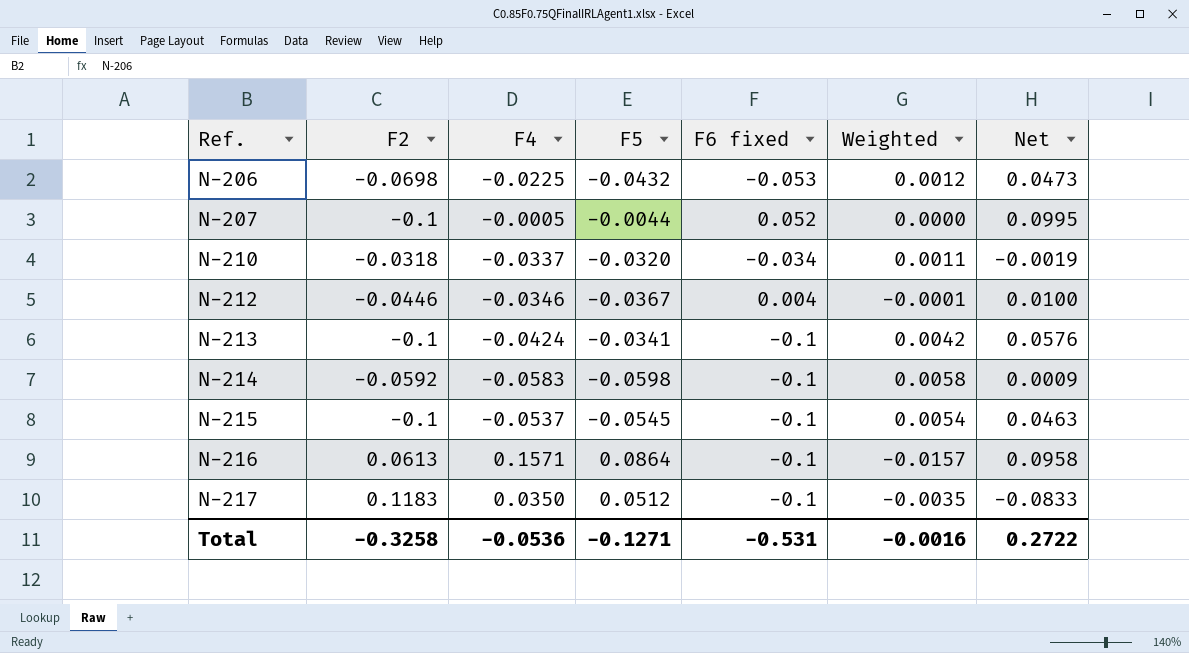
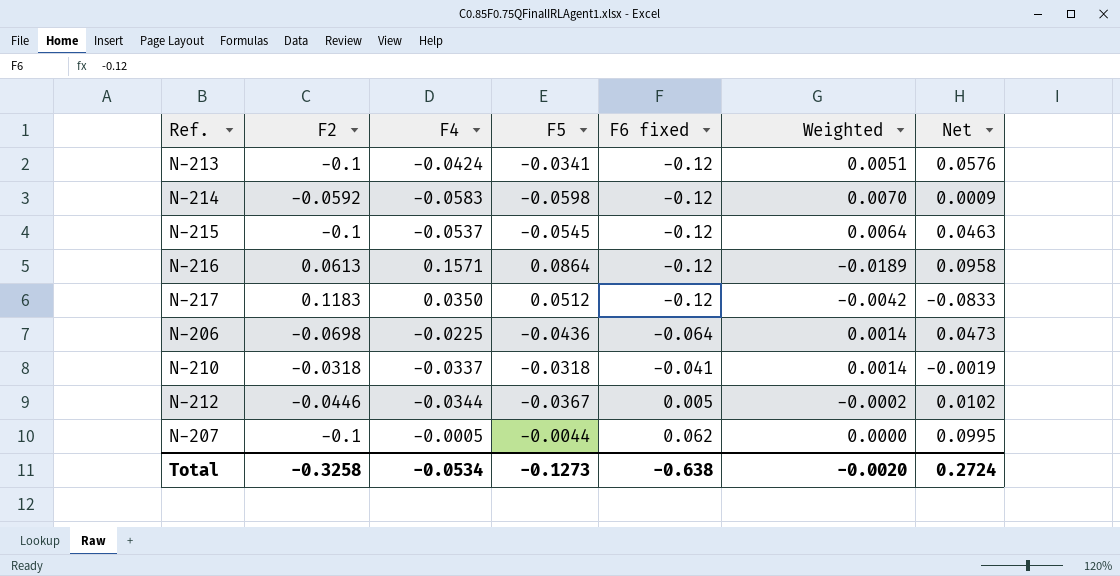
row order: Ref. ascending -> F6 fixed ascending
N-213 | F6 fixed: -0.1 -> -0.12
N-213 | Weighted: 0.0042 -> 0.0051
N-214 | F6 fixed: -0.1 -> -0.12
N-214 | Weighted: 0.0058 -> 0.0070
N-215 | F6 fixed: -0.1 -> -0.12
N-215 | Weighted: 0.0054 -> 0.0064
N-216 | F6 fixed: -0.1 -> -0.12
N-216 | Weighted: -0.0157 -> -0.0189
N-217 | F6 fixed: -0.1 -> -0.12
N-217 | Weighted: -0.0035 -> -0.0042
N-206 | F5: -0.0432 -> -0.0436
N-206 | F6 fixed: -0.053 -> -0.064
N-206 | Weighted: 0.0012 -> 0.0014
N-210 | F5: -0.0320 -> -0.0318
N-210 | F6 fixed: -0.034 -> -0.041
N-210 | Weighted: 0.0011 -> 0.0014
N-212 | F4: -0.0346 -> -0.0344
N-212 | F6 fixed: 0.004 -> 0.005
N-212 | Weighted: -0.0001 -> -0.0002
N-212 | Net: 0.0100 -> 0.0102
N-207 | F6 fixed: 0.052 -> 0.062
Total | F4: -0.0536 -> -0.0534
Total | F5: -0.1271 -> -0.1273
Total | F6 fixed: -0.531 -> -0.638
Total | Weighted: -0.0016 -> -0.0020
Total | Net: 0.2722 -> 0.2724

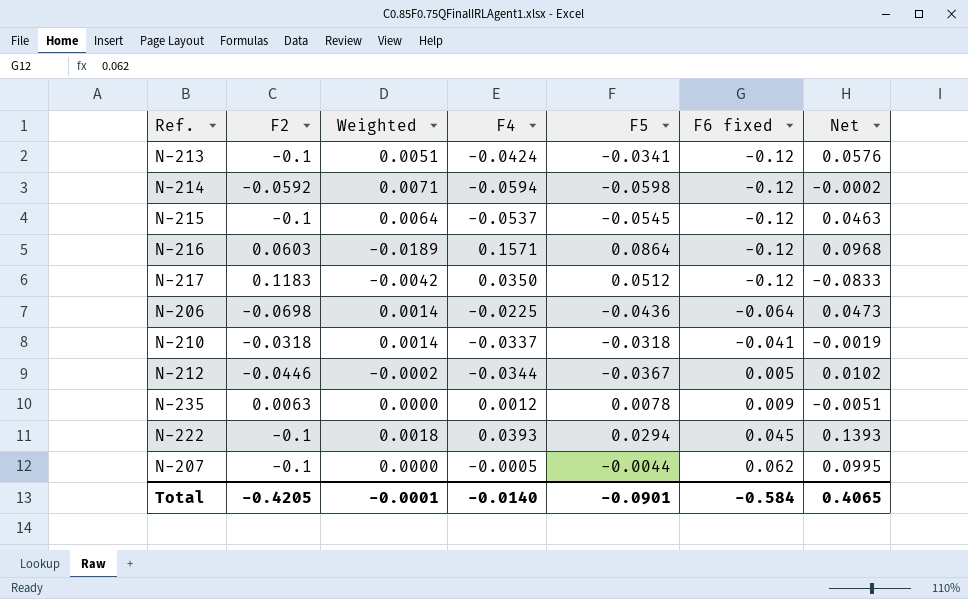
column Weighted | position: 6 -> 3
N-214 | Weighted: 0.0070 -> 0.0071
N-214 | F4: -0.0583 -> -0.0594
N-214 | Net: 0.0009 -> -0.0002
N-216 | F2: 0.0613 -> 0.0603
N-216 | Net: 0.0958 -> 0.0968
row N-235: none -> 0.0063 | 0.0000 | 0.0012 | 0.0078 | 0.009 | -0.0051
row N-222: none -> -0.1 | 0.0018 | 0.0393 | 0.0294 | 0.045 | 0.1393
Total | F2: -0.3258 -> -0.4205
Total | Weighted: -0.0020 -> -0.0001
Total | F4: -0.0534 -> -0.0140
Total | F5: -0.1273 -> -0.0901
Total | F6 fixed: -0.638 -> -0.584
Total | Net: 0.2724 -> 0.4065

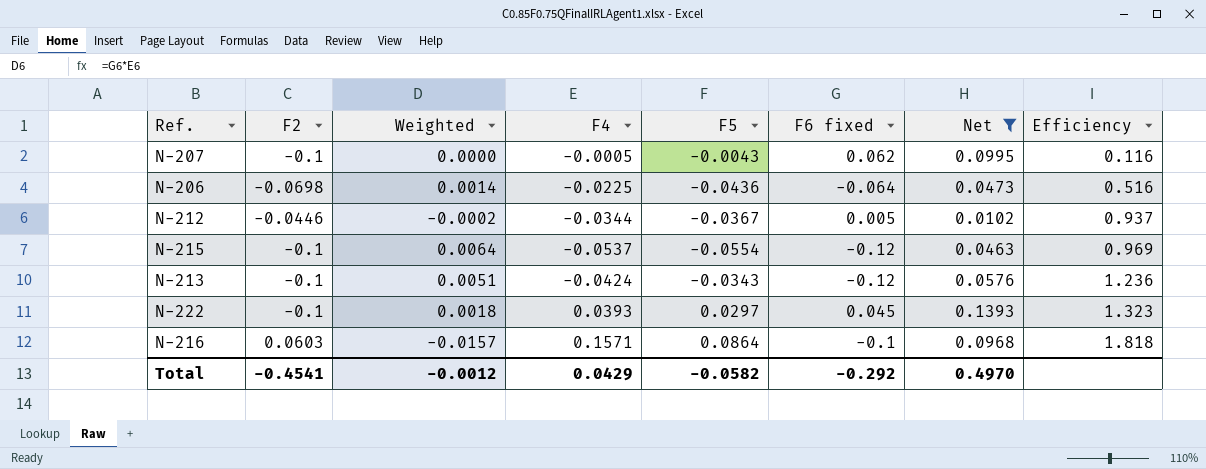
filter: none -> Net >= 0.0102
row order: F6 fixed ascending -> Efficiency ascending
column Efficiency | formula: none -> [F4] / [F5]
N-207 | F5: -0.0044 -> -0.0043
N-215 | F5: -0.0545 -> -0.0554
N-213 | F5: -0.0341 -> -0.0343
N-222 | F5: 0.0294 -> 0.0297
N-216 | Weighted: -0.0189 -> -0.0157
N-216 | F6 fixed: -0.12 -> -0.1
Total | F2: -0.4205 -> -0.4541
Total | Weighted: -0.0001 -> -0.0012
Total | F4: -0.0140 -> 0.0429
Total | F5: -0.0901 -> -0.0582
Total | F6 fixed: -0.584 -> -0.292
Total | Net: 0.4065 -> 0.4970

